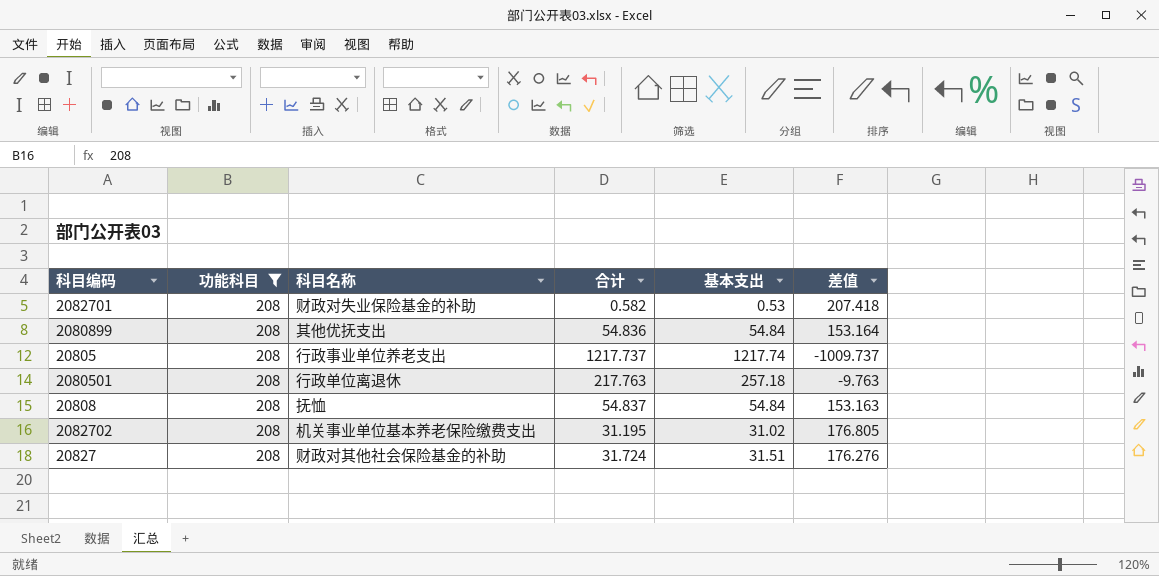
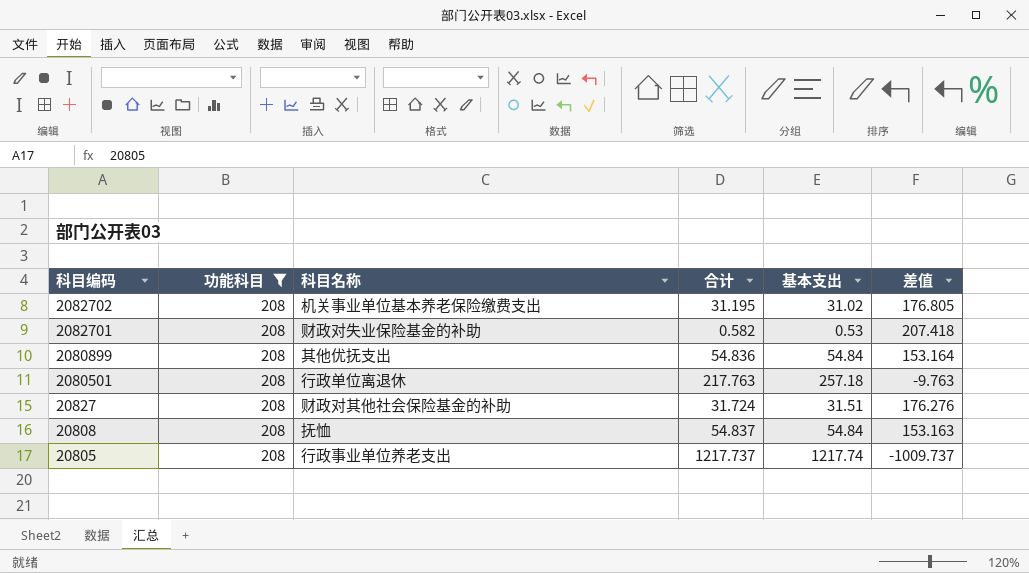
row order: none -> 科目编码 descending

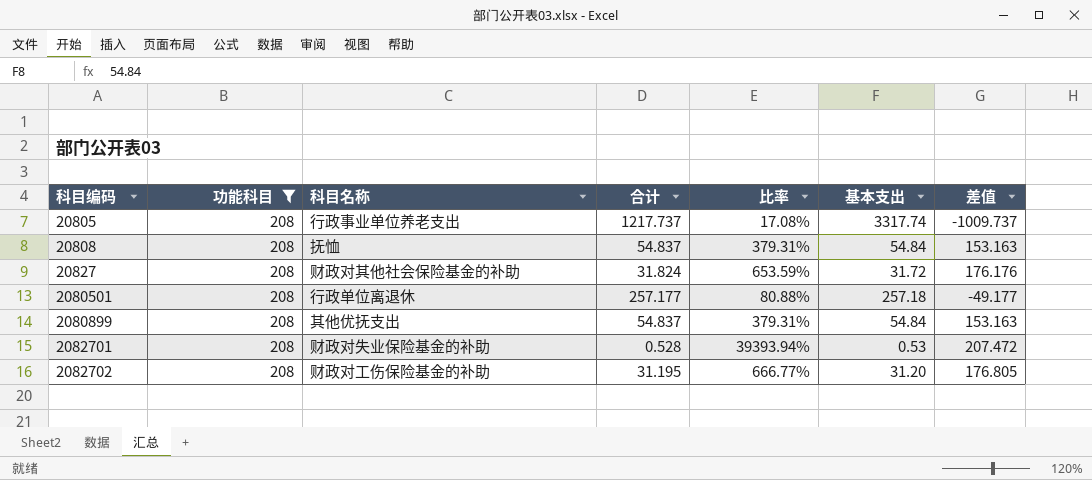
row order: 科目编码 descending -> 科目编码 ascending
column 比率 | formula: none -> [功能科目] / [合计]
20805 | 基本支出: 1217.74 -> 3317.74
20827 | 合计: 31.724 -> 31.824
20827 | 基本支出: 31.51 -> 31.72
20827 | 差值: 176.276 -> 176.176
2080501 | 合计: 217.763 -> 257.177
2080501 | 差值: -9.763 -> -49.177
2080899 | 合计: 54.836 -> 54.837
2080899 | 差值: 153.164 -> 153.163
2082701 | 合计: 0.582 -> 0.528
2082701 | 差值: 207.418 -> 207.472
2082702 | 科目名称: 机关事业单位基本养老保险缴费支出 -> 财政对工伤保险基金的补助
2082702 | 基本支出: 31.02 -> 31.20

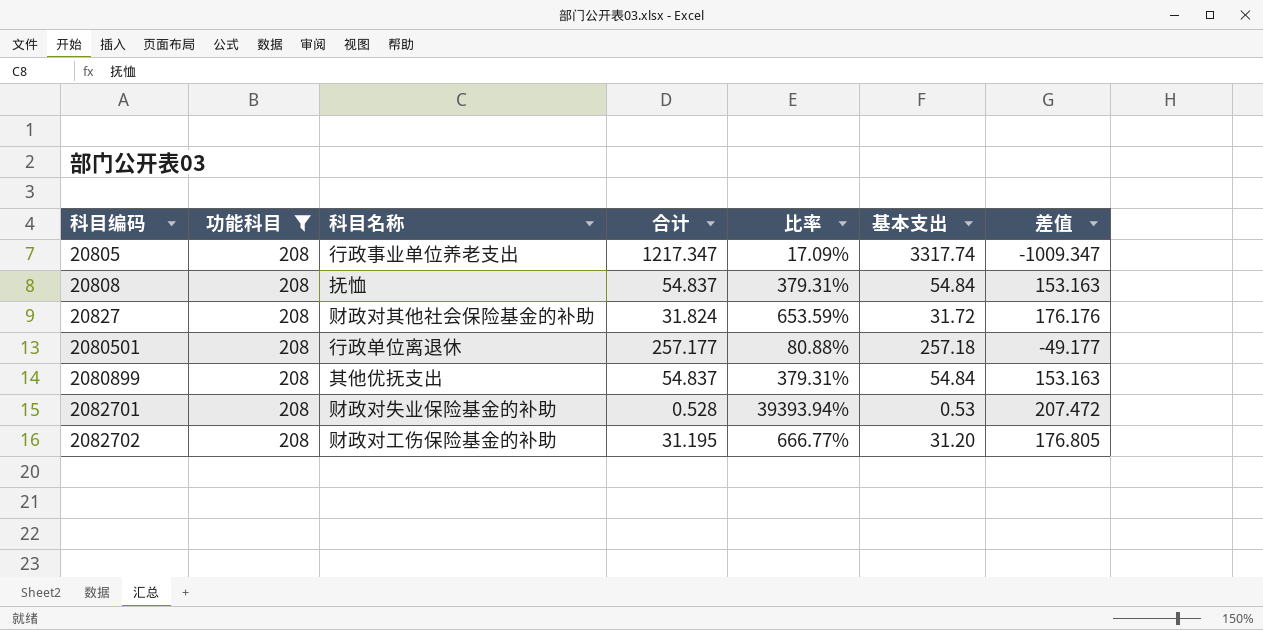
20805 | 合计: 1217.737 -> 1217.347
20805 | 比率: 17.08% -> 17.09%
20805 | 差值: -1009.737 -> -1009.347

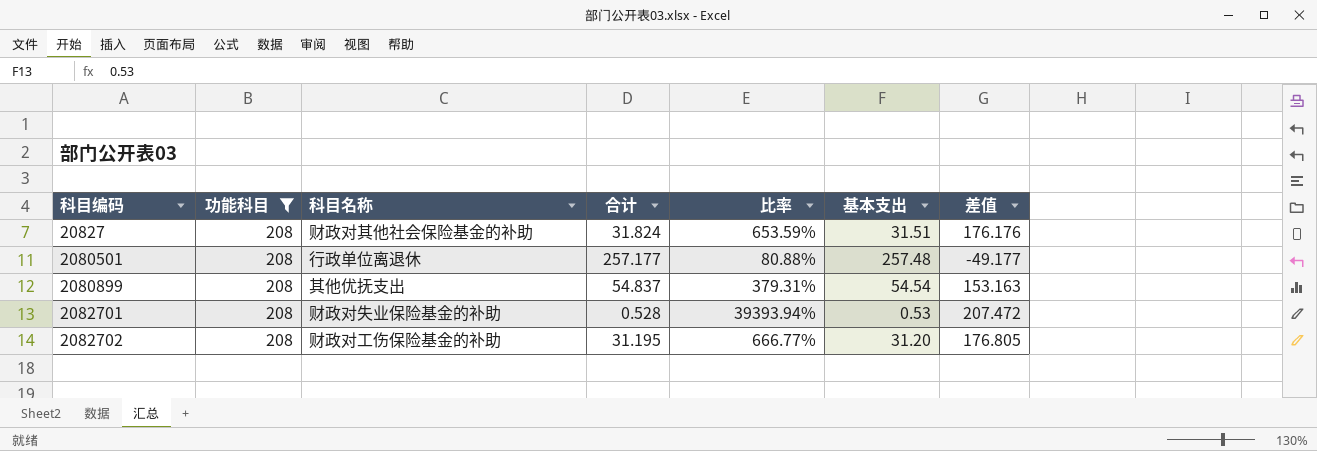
row 20805: 208 | 行政事业单位养老支出 | 1217.347 | 17.09% | 3317.74 | -1009.347 -> none
row 20808: 208 | 抚恤 | 54.837 | 379.31% | 54.84 | 153.163 -> none
20827 | 基本支出: 31.72 -> 31.51
2080501 | 基本支出: 257.18 -> 257.48
2080899 | 基本支出: 54.84 -> 54.54

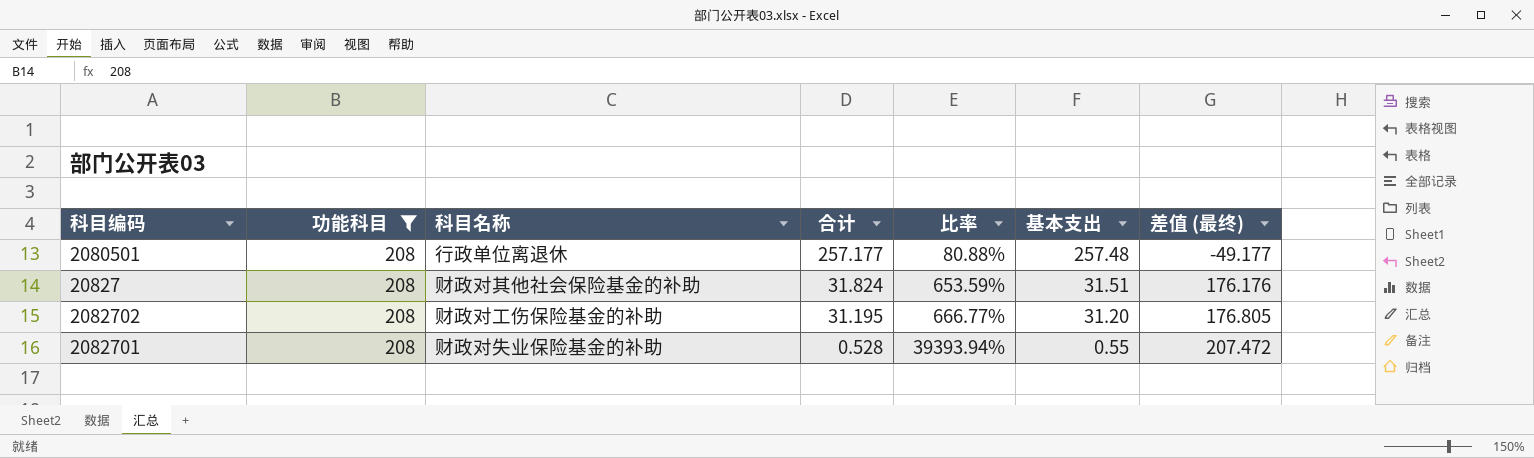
row order: 科目编码 ascending -> 合计 descending
column name: 差值 -> 差值 (最终)
row 2080899: 208 | 其他优抚支出 | 54.837 | 379.31% | 54.54 | 153.163 -> none
2082701 | 基本支出: 0.53 -> 0.55

